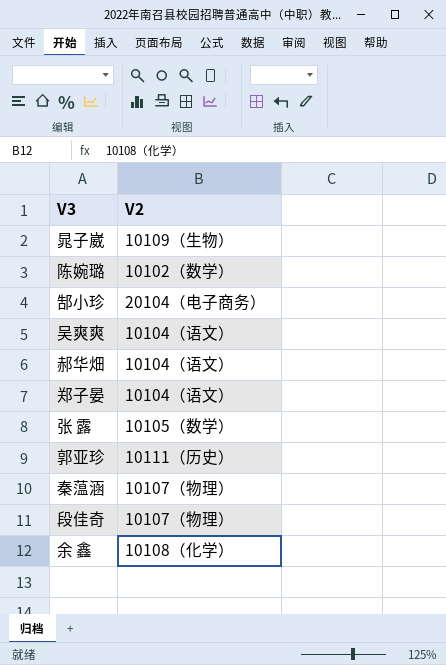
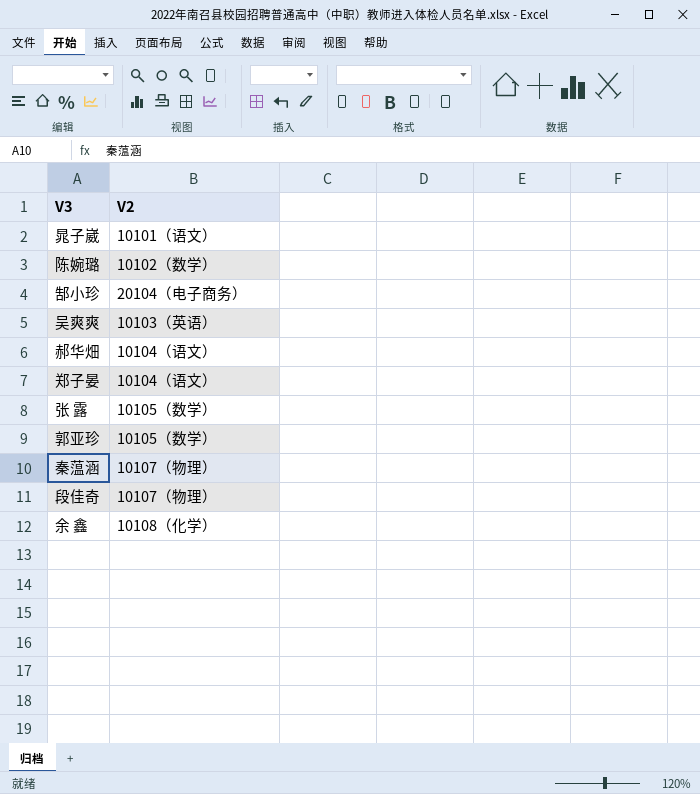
晁子崴 | V2: 10109（生物） -> 10101（语文）
吴爽爽 | V2: 10104（语文） -> 10103（英语）
郭亚珍 | V2: 10111（历史） -> 10105（数学）

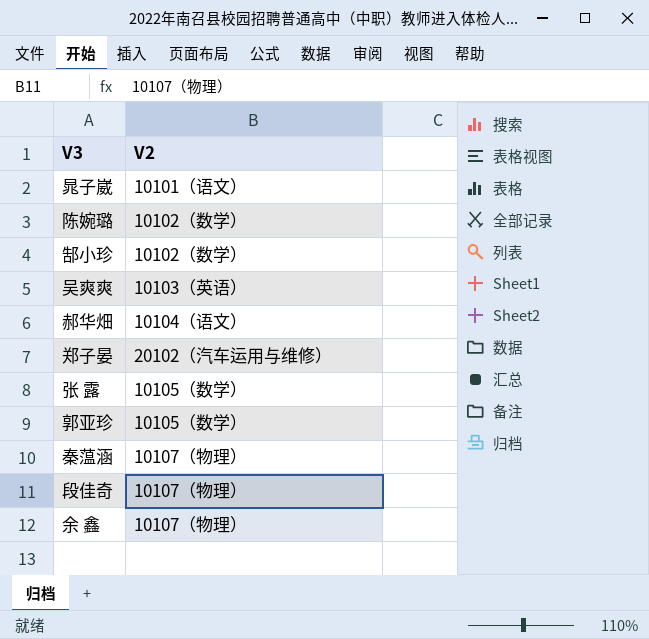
郜小珍 | V2: 20104（电子商务） -> 10102（数学）
郑子晏 | V2: 10104（语文） -> 20102（汽车运用与维修）
余 鑫 | V2: 10108（化学） -> 10107（物理）

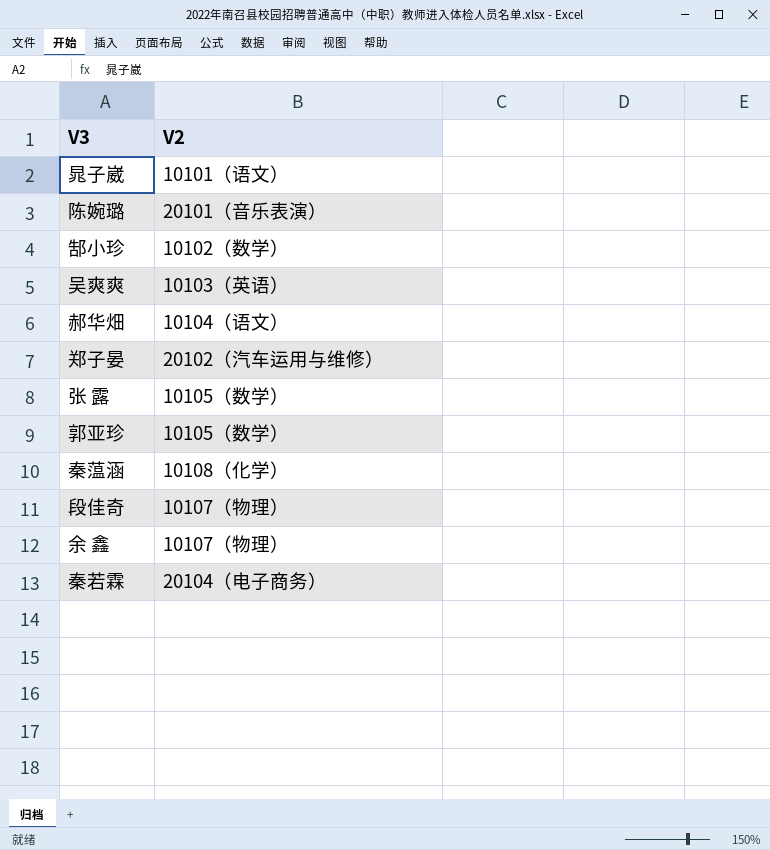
陈婉璐 | V2: 10102（数学） -> 20101（音乐表演）
秦蕰涵 | V2: 10107（物理） -> 10108（化学）
row 秦若霖: none -> 20104（电子商务）

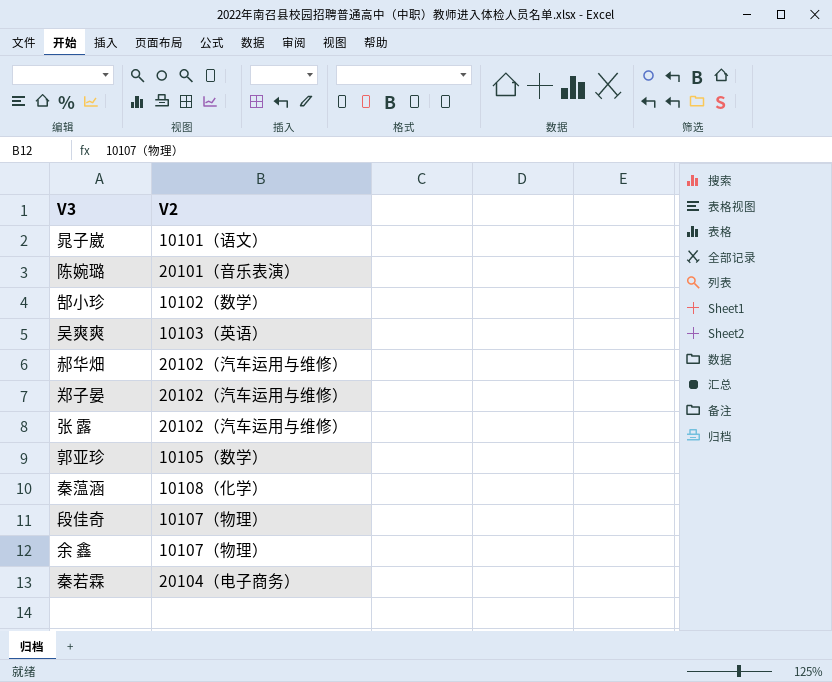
郝华畑 | V2: 10104（语文） -> 20102（汽车运用与维修）
张 露 | V2: 10105（数学） -> 20102（汽车运用与维修）

